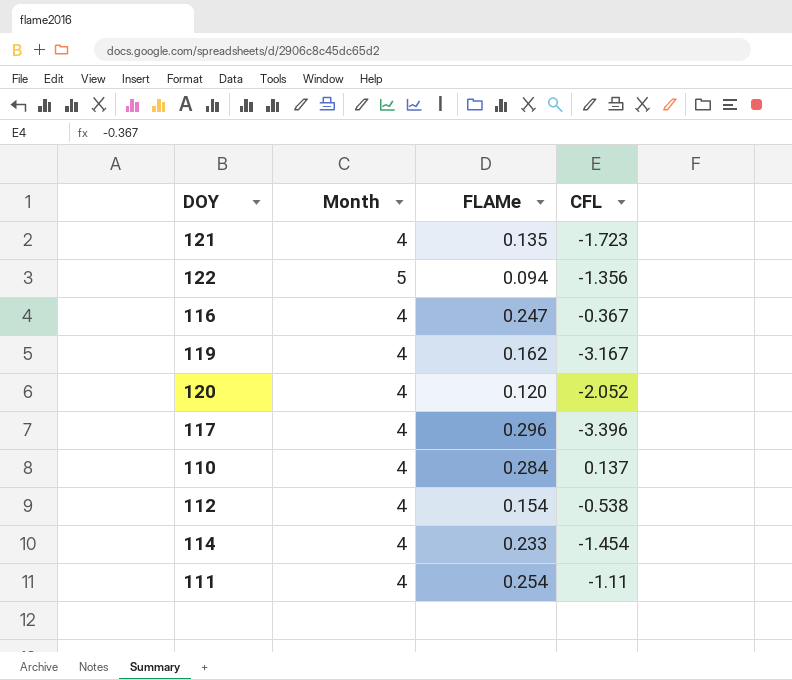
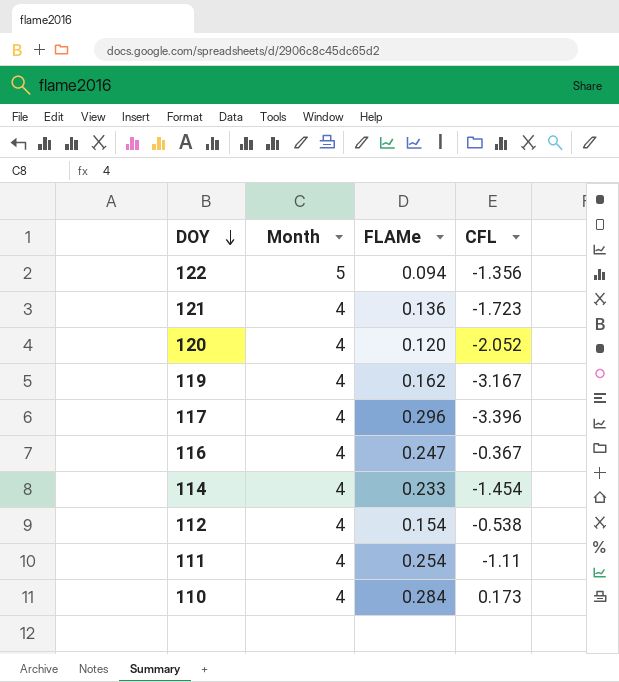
row order: none -> DOY descending
121 | FLAMe: 0.135 -> 0.136
110 | CFL: 0.137 -> 0.173

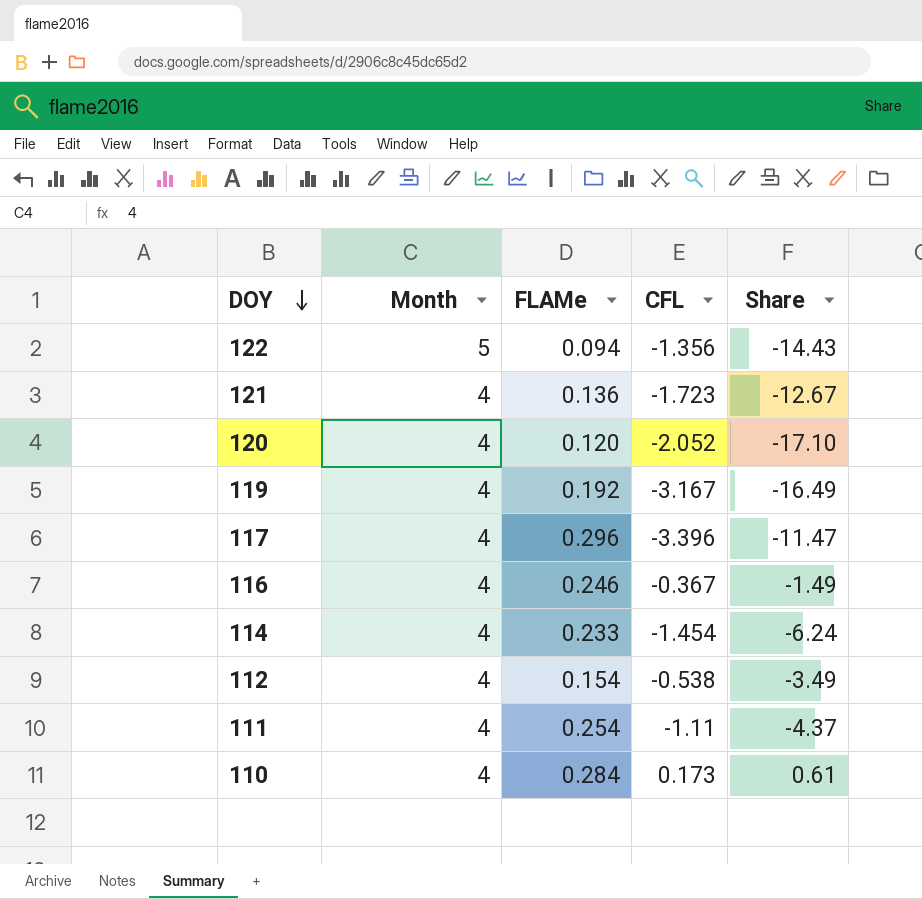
column Share | formula: none -> [CFL] / [FLAMe]
119 | FLAMe: 0.162 -> 0.192
116 | FLAMe: 0.247 -> 0.246

